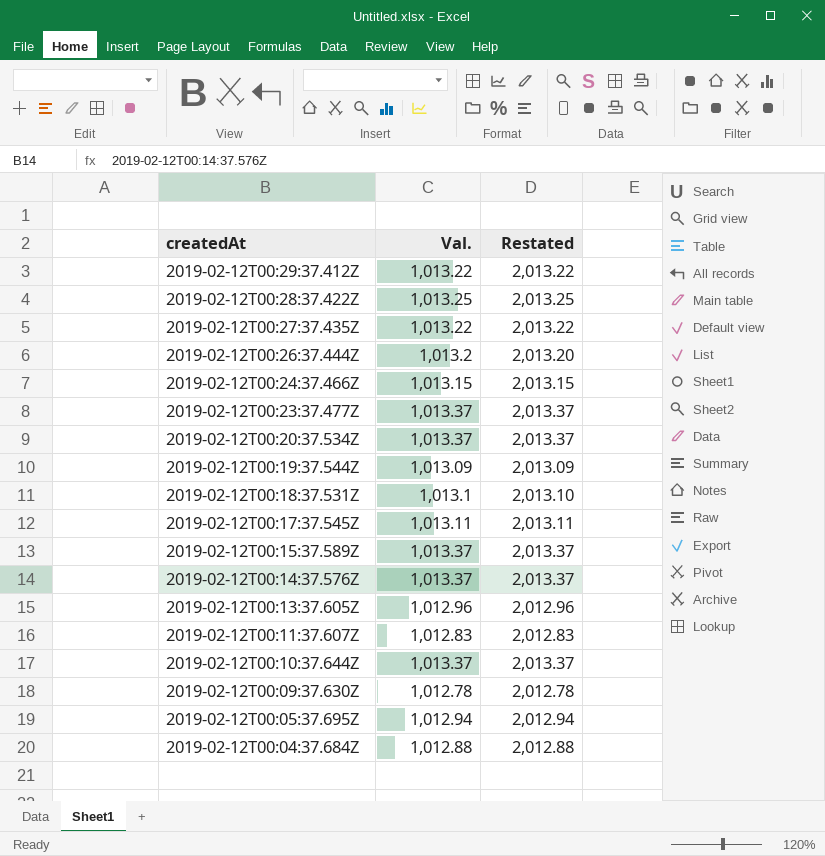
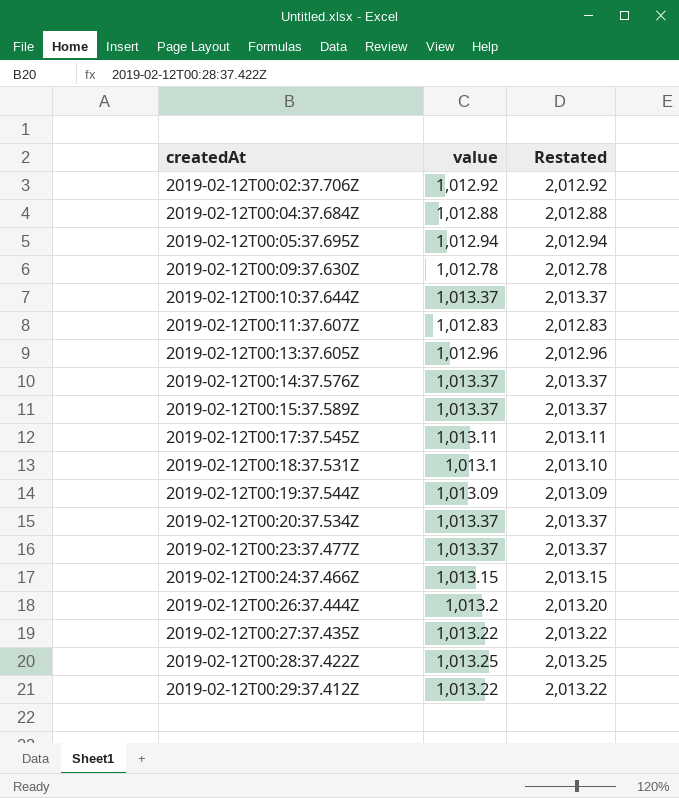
row order: createdAt descending -> createdAt ascending
column name: Val. -> value
row 2019-02-12T00:02:37.706Z: none -> 1,012.92 | 2,012.92

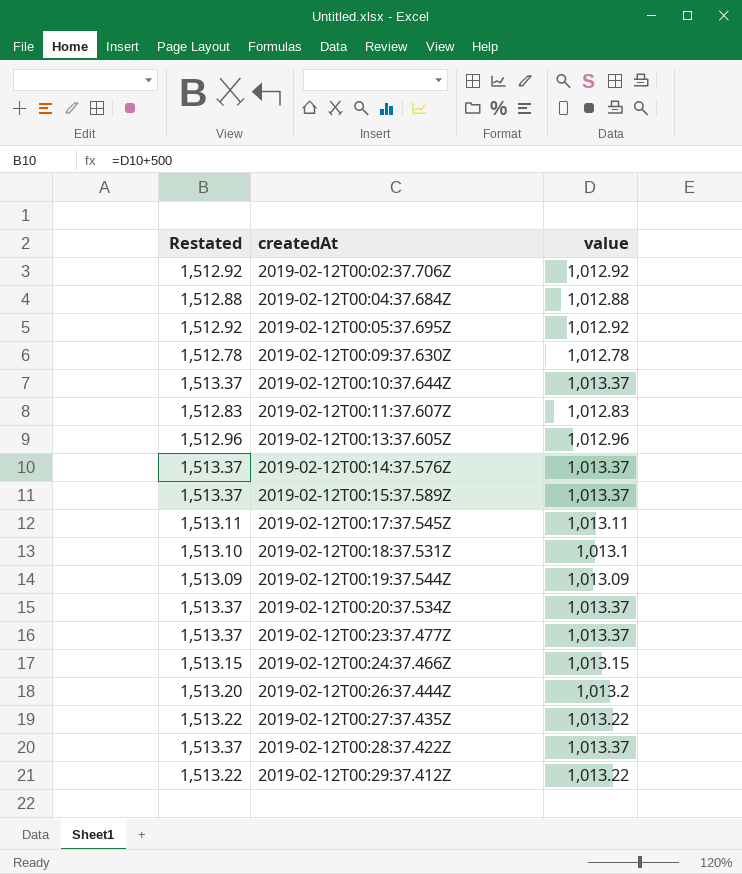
column Restated | formula: [value] + 1000 -> [value] + 500
column Restated | position: 3 -> 1
2019-02-12T00:05:37.695Z | value: 1,012.94 -> 1,012.92
2019-02-12T00:28:37.422Z | value: 1,013.25 -> 1,013.37

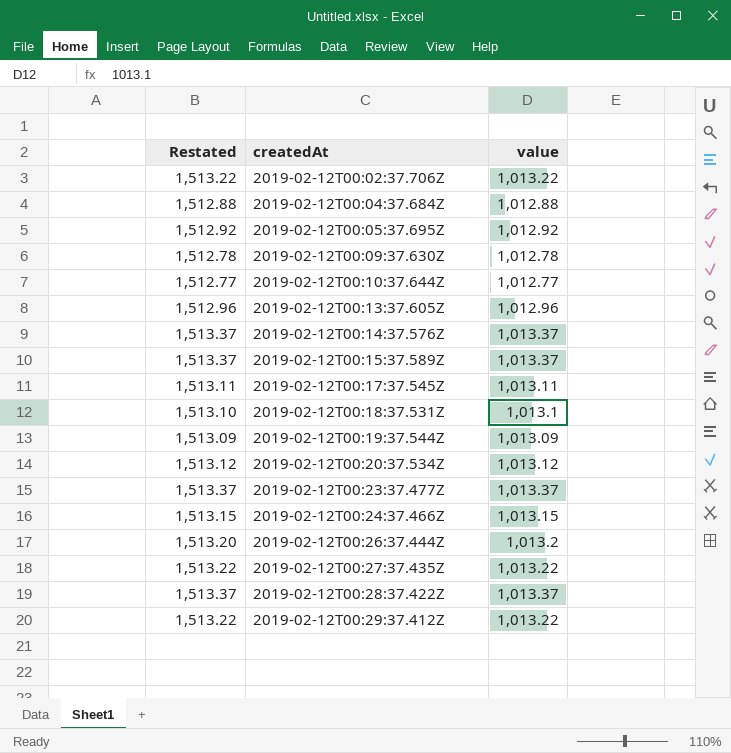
row 2019-02-12T00:11:37.607Z: 1,512.83 | 1,012.83 -> none
2019-02-12T00:02:37.706Z | Restated: 1,512.92 -> 1,513.22
2019-02-12T00:02:37.706Z | value: 1,012.92 -> 1,013.22
2019-02-12T00:10:37.644Z | Restated: 1,513.37 -> 1,512.77
2019-02-12T00:10:37.644Z | value: 1,013.37 -> 1,012.77
2019-02-12T00:20:37.534Z | Restated: 1,513.37 -> 1,513.12
2019-02-12T00:20:37.534Z | value: 1,013.37 -> 1,013.12

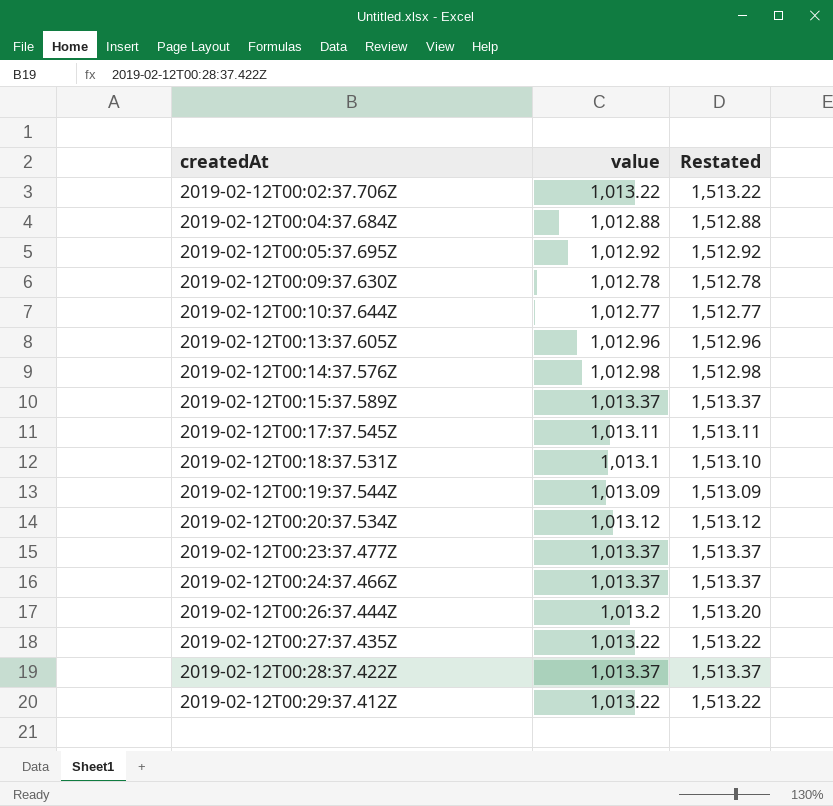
column Restated | position: 1 -> 3
2019-02-12T00:14:37.576Z | value: 1,013.37 -> 1,012.98
2019-02-12T00:14:37.576Z | Restated: 1,513.37 -> 1,512.98
2019-02-12T00:24:37.466Z | value: 1,013.15 -> 1,013.37
2019-02-12T00:24:37.466Z | Restated: 1,513.15 -> 1,513.37

